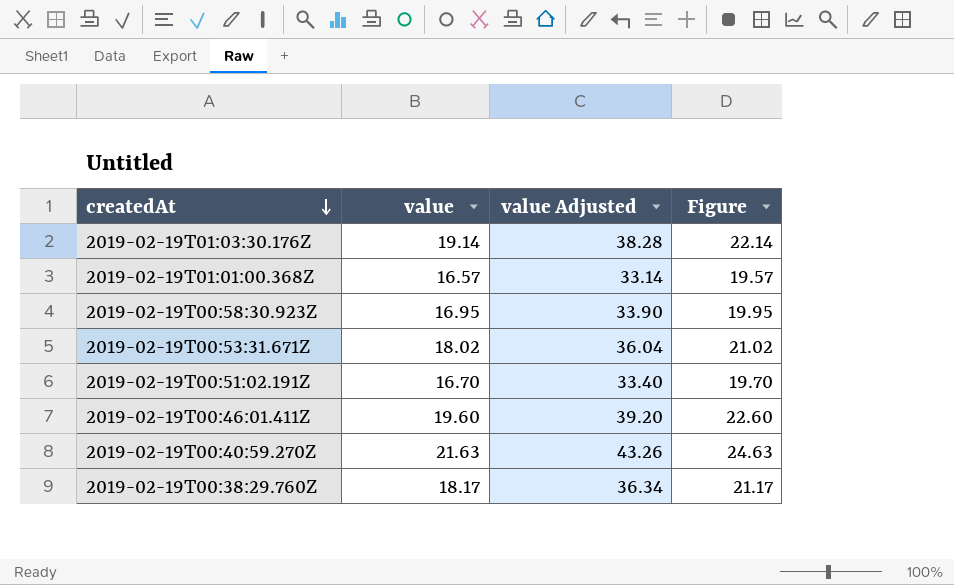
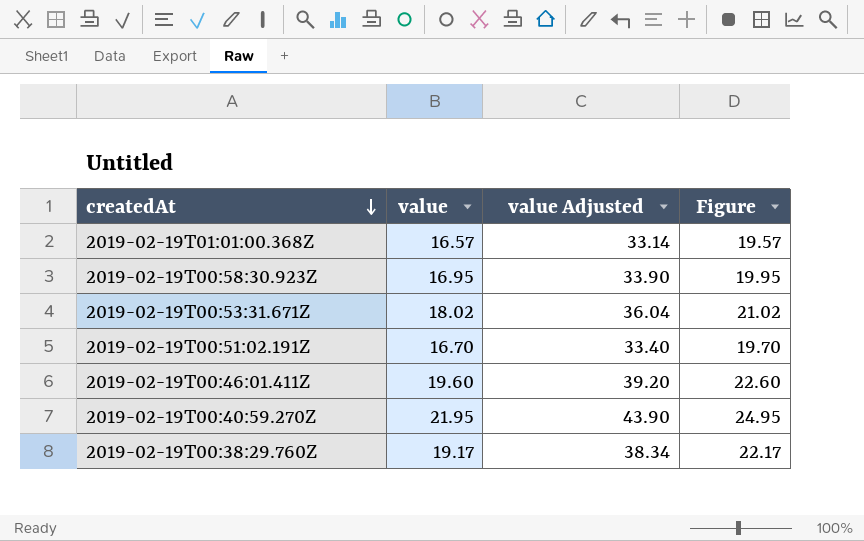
row 2019-02-19T01:03:30.176Z: 19.14 | 38.28 | 22.14 -> none
2019-02-19T00:40:59.270Z | value: 21.63 -> 21.95
2019-02-19T00:40:59.270Z | value Adjusted: 43.26 -> 43.90
2019-02-19T00:40:59.270Z | Figure: 24.63 -> 24.95
2019-02-19T00:38:29.760Z | value: 18.17 -> 19.17
2019-02-19T00:38:29.760Z | value Adjusted: 36.34 -> 38.34
2019-02-19T00:38:29.760Z | Figure: 21.17 -> 22.17

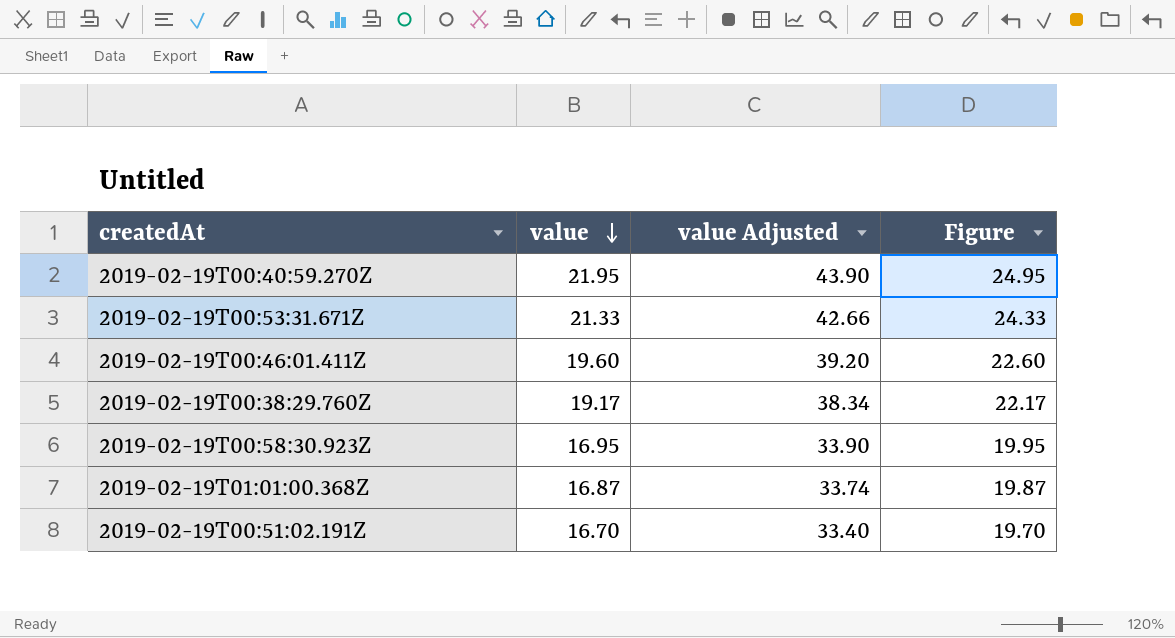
row order: createdAt descending -> value descending
2019-02-19T00:53:31.671Z | value: 18.02 -> 21.33
2019-02-19T00:53:31.671Z | value Adjusted: 36.04 -> 42.66
2019-02-19T00:53:31.671Z | Figure: 21.02 -> 24.33
2019-02-19T01:01:00.368Z | value: 16.57 -> 16.87
2019-02-19T01:01:00.368Z | value Adjusted: 33.14 -> 33.74
2019-02-19T01:01:00.368Z | Figure: 19.57 -> 19.87

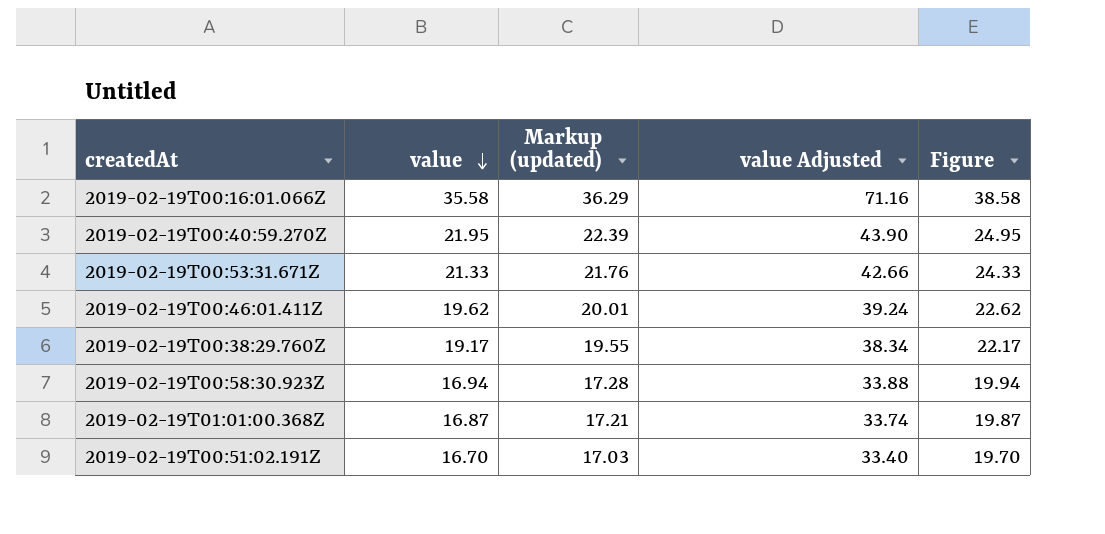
column Markup (updated) | formula: none -> [value] * 1.02
row 2019-02-19T00:16:01.066Z: none -> 35.58 | 36.29 | 71.16 | 38.58
2019-02-19T00:46:01.411Z | value: 19.60 -> 19.62
2019-02-19T00:46:01.411Z | value Adjusted: 39.20 -> 39.24
2019-02-19T00:46:01.411Z | Figure: 22.60 -> 22.62
2019-02-19T00:58:30.923Z | value: 16.95 -> 16.94
2019-02-19T00:58:30.923Z | value Adjusted: 33.90 -> 33.88
2019-02-19T00:58:30.923Z | Figure: 19.95 -> 19.94

